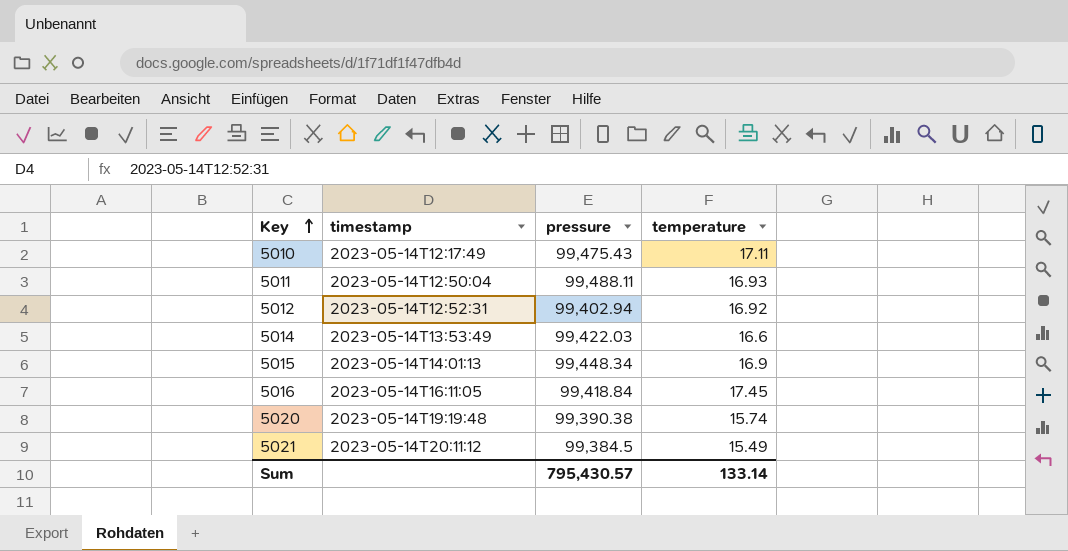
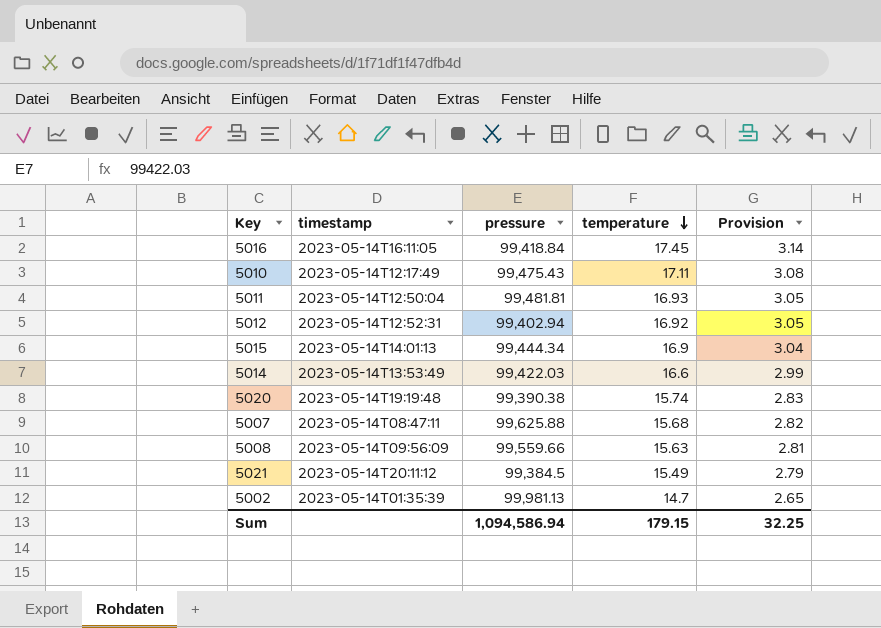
row order: Key ascending -> temperature descending
column Provision | formula: none -> [temperature] * 0.18
5011 | pressure: 99,488.11 -> 99,481.81
5015 | pressure: 99,448.34 -> 99,444.34
row 5007: none -> 2023-05-14T08:47:11 | 99,625.88 | 15.68 | 2.82
row 5008: none -> 2023-05-14T09:56:09 | 99,559.66 | 15.63 | 2.81
row 5002: none -> 2023-05-14T01:35:39 | 99,981.13 | 14.7 | 2.65
Sum | pressure: 795,430.57 -> 1,094,586.94
Sum | temperature: 133.14 -> 179.15

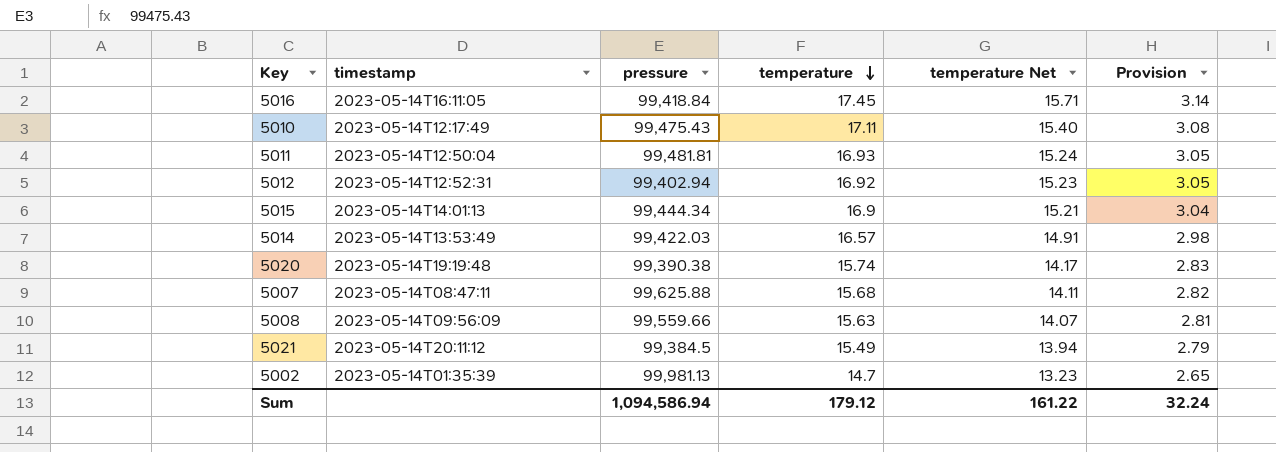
column temperature Net | formula: none -> [temperature] * 0.9
5014 | temperature: 16.6 -> 16.57
5014 | Provision: 2.99 -> 2.98
Sum | temperature: 179.15 -> 179.12
Sum | Provision: 32.25 -> 32.24

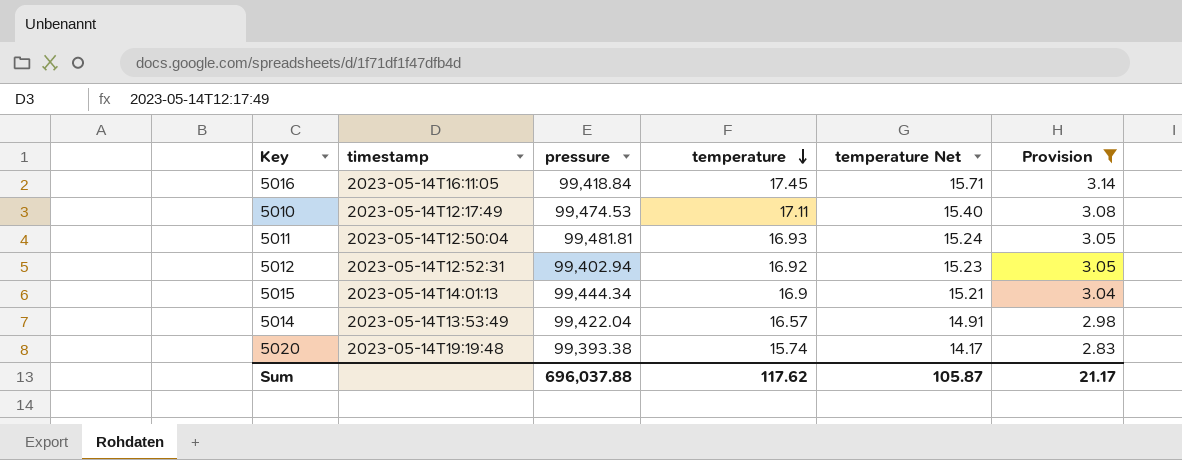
filter: none -> Provision >= 2.83
5010 | pressure: 99,475.43 -> 99,474.53
5014 | pressure: 99,422.03 -> 99,422.04
5020 | pressure: 99,390.38 -> 99,393.38
Sum | pressure: 1,094,586.94 -> 696,037.88
Sum | temperature: 179.12 -> 117.62
Sum | temperature Net: 161.22 -> 105.87
Sum | Provision: 32.24 -> 21.17

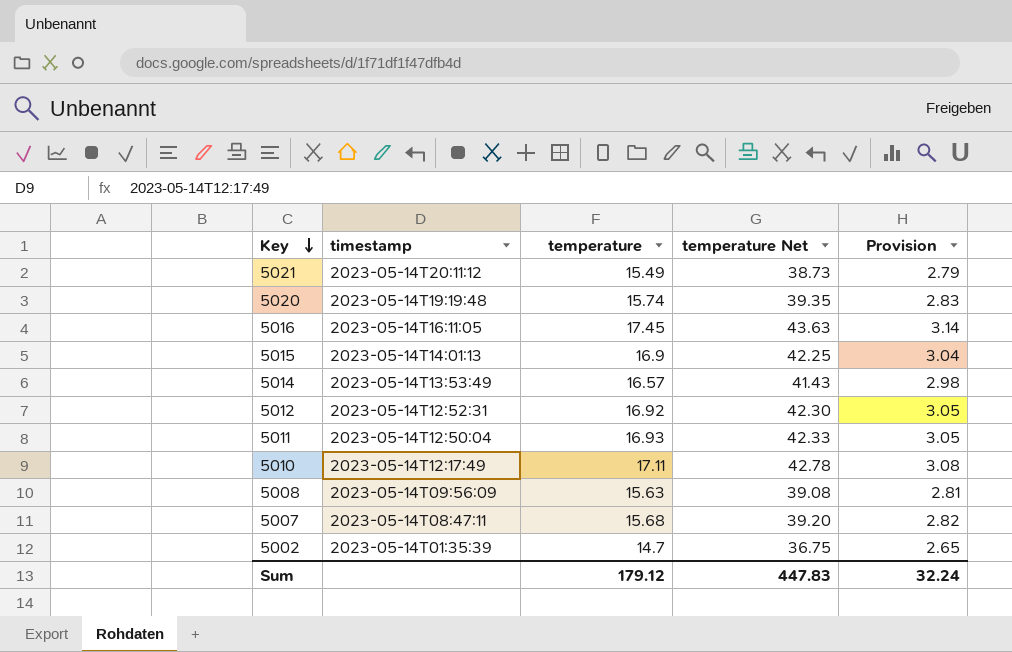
filter: Provision >= 2.83 -> none
row order: temperature descending -> Key descending
column pressure | position: 3 -> none
column temperature Net | formula: [temperature] * 0.9 -> [temperature] * 2.5
Sum | temperature: 117.62 -> 179.12
Sum | temperature Net: 105.87 -> 447.83
Sum | Provision: 21.17 -> 32.24

